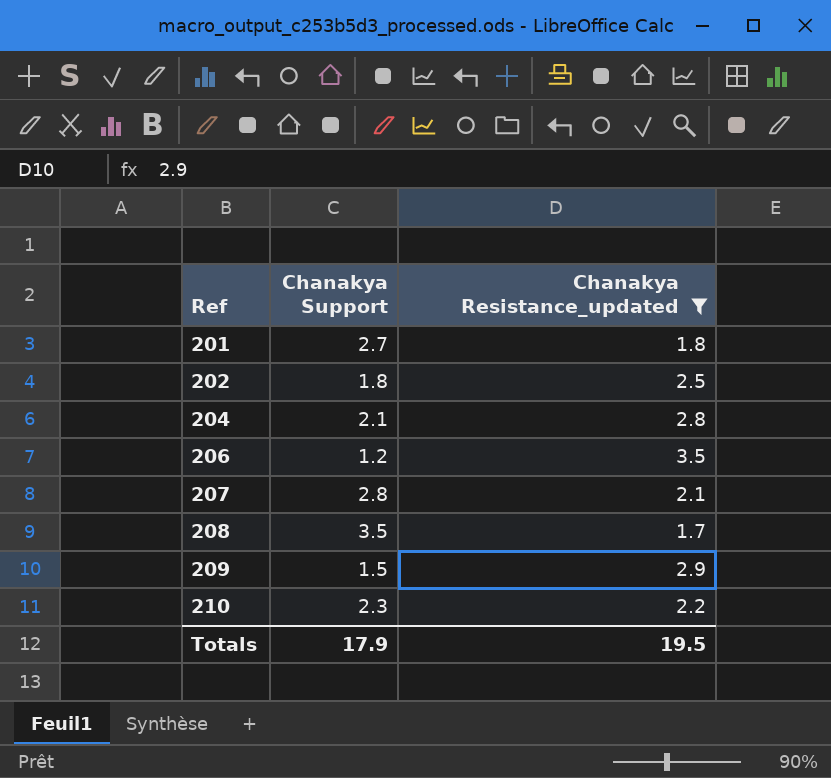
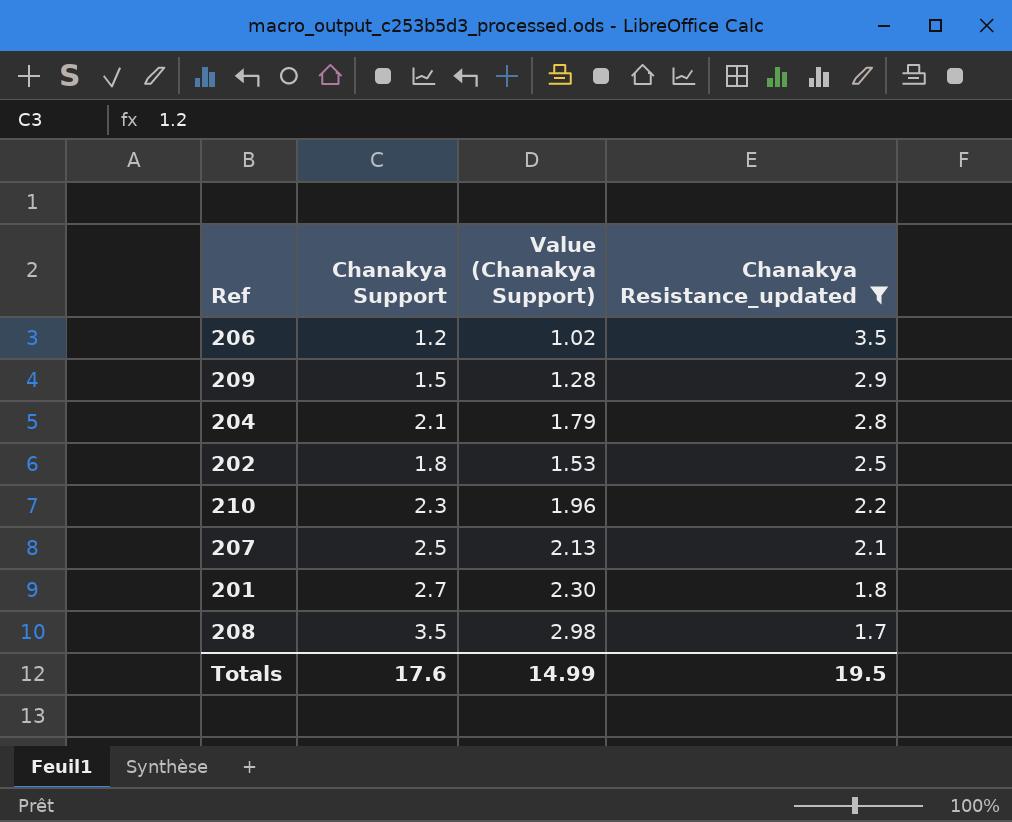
row order: Ref ascending -> Chanakya Resistance_updated descending
column Value (Chanakya Support) | formula: none -> [Chanakya Support] * 0.85
207 | Chanakya Support: 2.8 -> 2.5
Totals | Chanakya Support: 17.9 -> 17.6

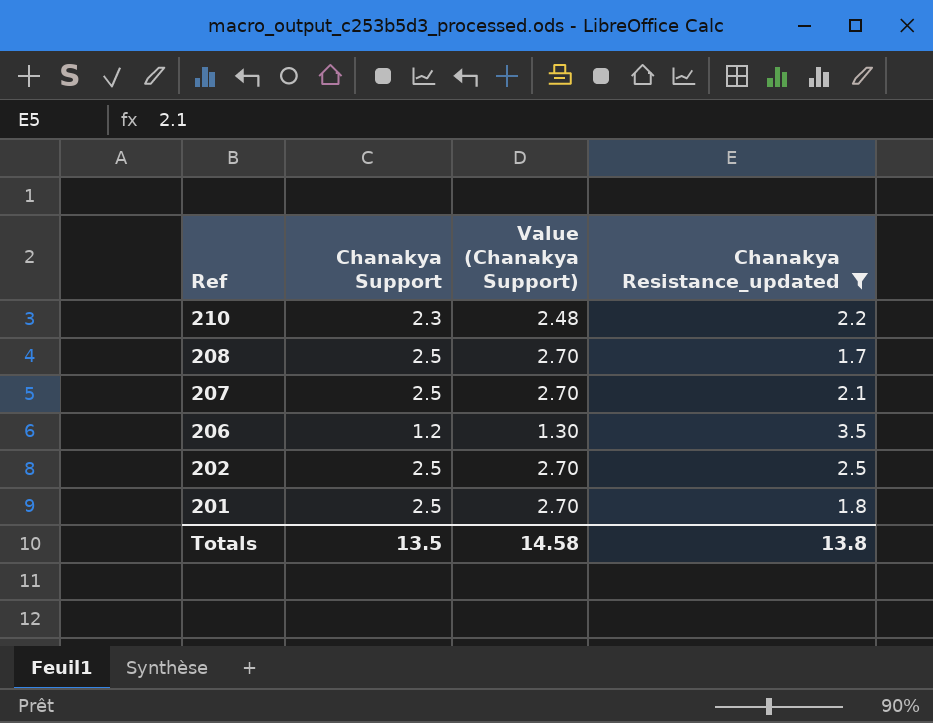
row order: Chanakya Resistance_updated descending -> Ref descending
column Value (Chanakya Support) | formula: [Chanakya Support] * 0.85 -> [Chanakya Support] * 1.08
row 209: 1.5 | 1.28 | 2.9 -> none
row 204: 2.1 | 1.79 | 2.8 -> none
208 | Chanakya Support: 3.5 -> 2.5
202 | Chanakya Support: 1.8 -> 2.5
201 | Chanakya Support: 2.7 -> 2.5
Totals | Chanakya Support: 17.6 -> 13.5
Totals | Value (Chanakya Support): 14.99 -> 14.58
Totals | Chanakya Resistance_updated: 19.5 -> 13.8

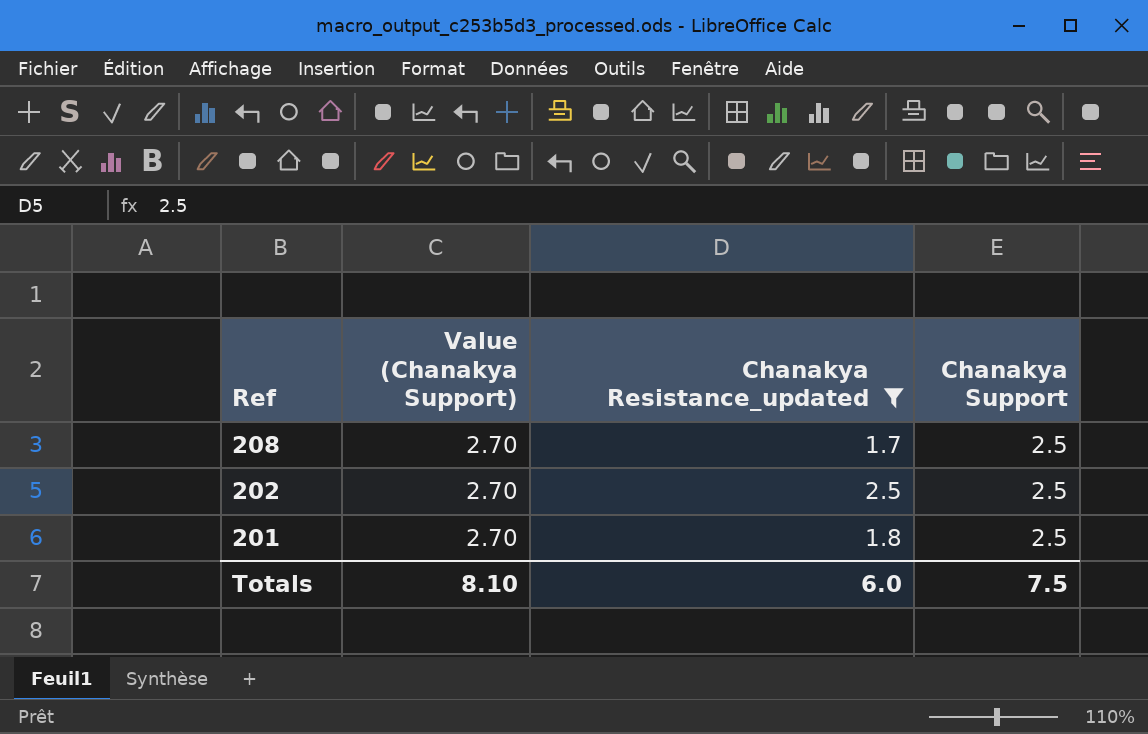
column Chanakya Support | position: 2 -> 4
row 210: 2.3 | 2.48 | 2.2 -> none
row 207: 2.5 | 2.70 | 2.1 -> none
row 206: 1.2 | 1.30 | 3.5 -> none
Totals | Value (Chanakya Support): 14.58 -> 8.10
Totals | Chanakya Resistance_updated: 13.8 -> 6.0
Totals | Chanakya Support: 13.5 -> 7.5

